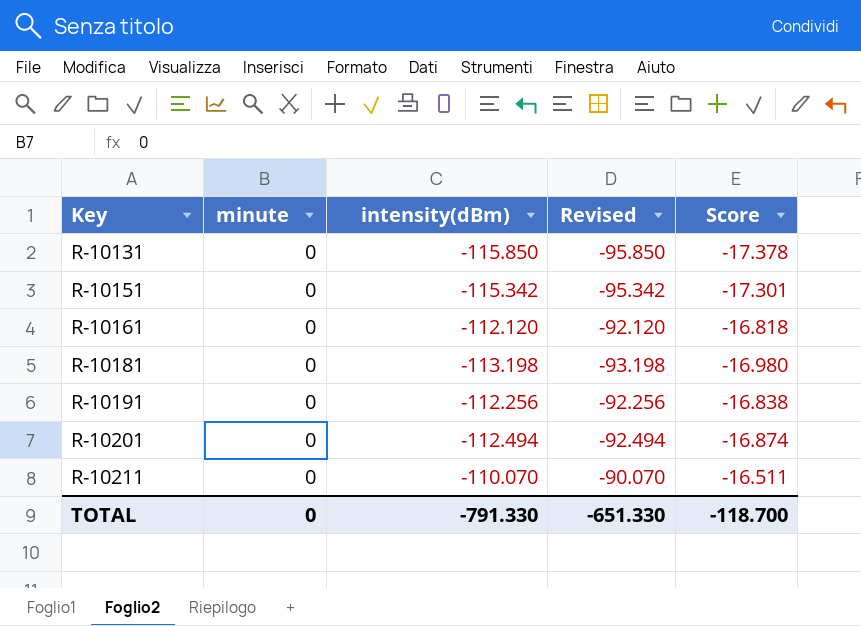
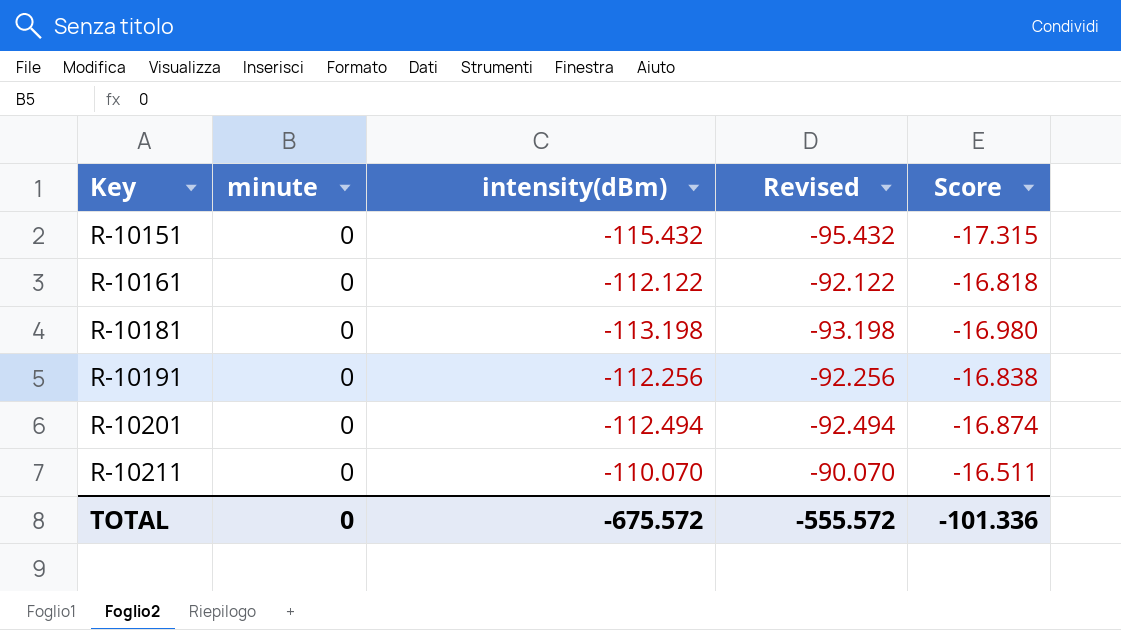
row R-10131: 0 | -115.850 | -95.850 | -17.378 -> none
R-10151 | intensity(dBm): -115.342 -> -115.432
R-10151 | Revised: -95.342 -> -95.432
R-10151 | Score: -17.301 -> -17.315
R-10161 | intensity(dBm): -112.120 -> -112.122
R-10161 | Revised: -92.120 -> -92.122
TOTAL | intensity(dBm): -791.330 -> -675.572
TOTAL | Revised: -651.330 -> -555.572
TOTAL | Score: -118.700 -> -101.336

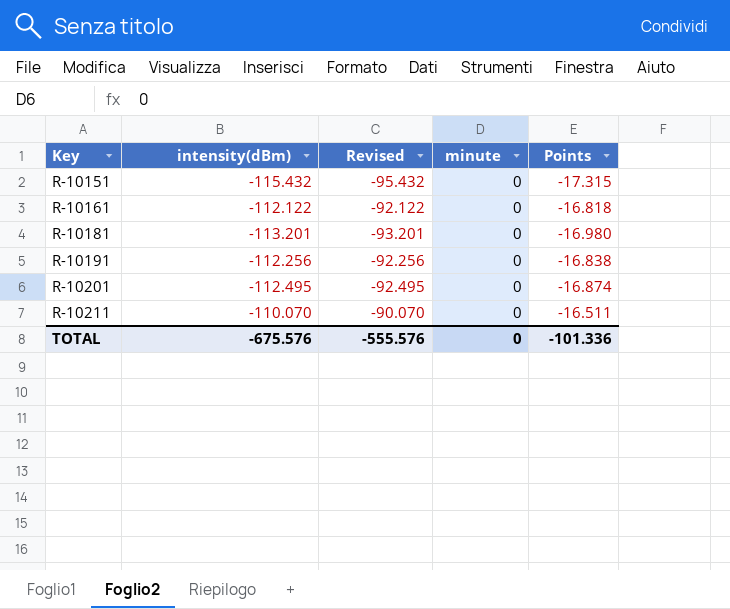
column minute | position: 2 -> 4
column name: Score -> Points
R-10181 | intensity(dBm): -113.198 -> -113.201
R-10181 | Revised: -93.198 -> -93.201
R-10201 | intensity(dBm): -112.494 -> -112.495
R-10201 | Revised: -92.494 -> -92.495
TOTAL | intensity(dBm): -675.572 -> -675.576
TOTAL | Revised: -555.572 -> -555.576

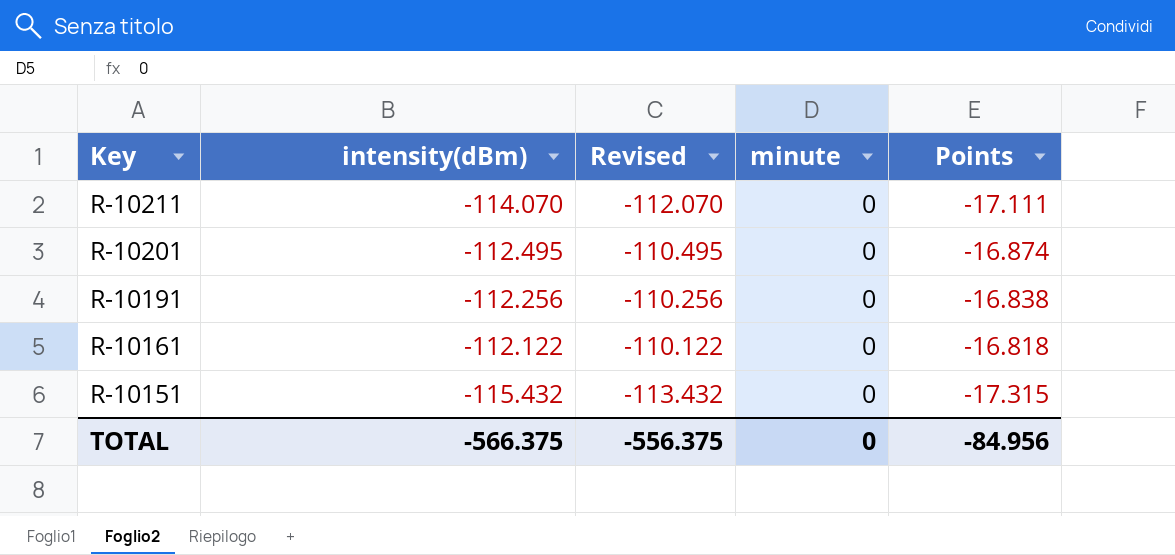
row order: Key ascending -> Key descending
column Revised | formula: [intensity(dBm)] + 20 -> [intensity(dBm)] + 2
row R-10181: -113.201 | -93.201 | 0 | -16.980 -> none
R-10211 | intensity(dBm): -110.070 -> -114.070
R-10211 | Points: -16.511 -> -17.111
TOTAL | intensity(dBm): -675.576 -> -566.375
TOTAL | Revised: -555.576 -> -556.375
TOTAL | Points: -101.336 -> -84.956

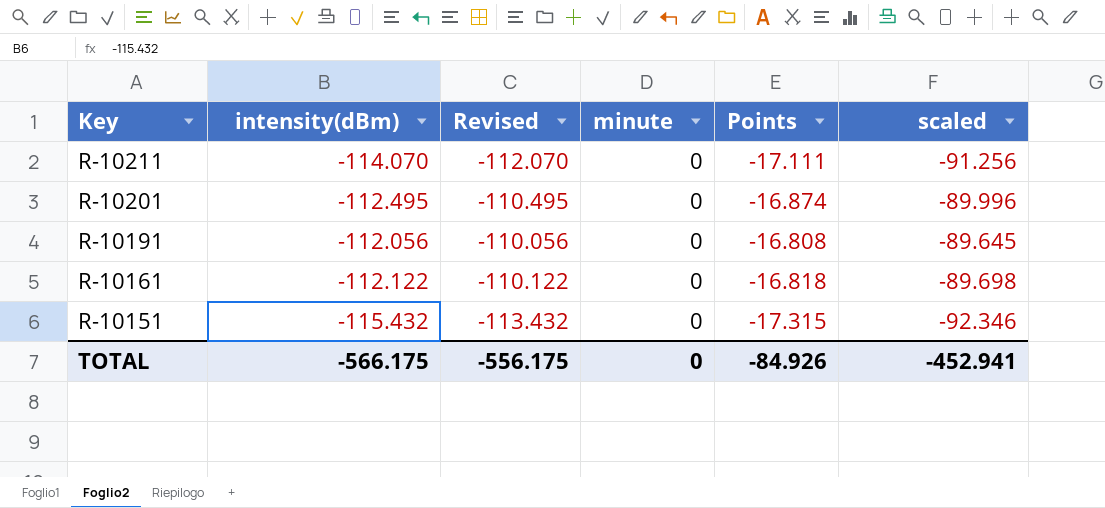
column scaled | formula: none -> [intensity(dBm)] * 0.8
R-10191 | intensity(dBm): -112.256 -> -112.056
R-10191 | Revised: -110.256 -> -110.056
R-10191 | Points: -16.838 -> -16.808
TOTAL | intensity(dBm): -566.375 -> -566.175
TOTAL | Revised: -556.375 -> -556.175
TOTAL | Points: -84.956 -> -84.926

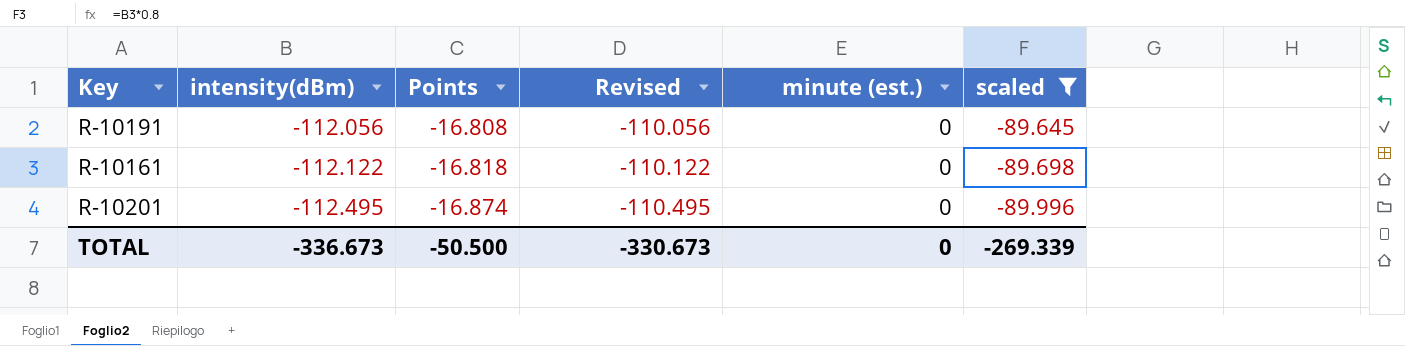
filter: none -> scaled >= -89.996
row order: Key descending -> intensity(dBm) descending
column Points | position: 5 -> 3
column name: minute -> minute (est.)
TOTAL | intensity(dBm): -566.175 -> -336.673
TOTAL | Points: -84.926 -> -50.500
TOTAL | Revised: -556.175 -> -330.673
TOTAL | scaled: -452.941 -> -269.339

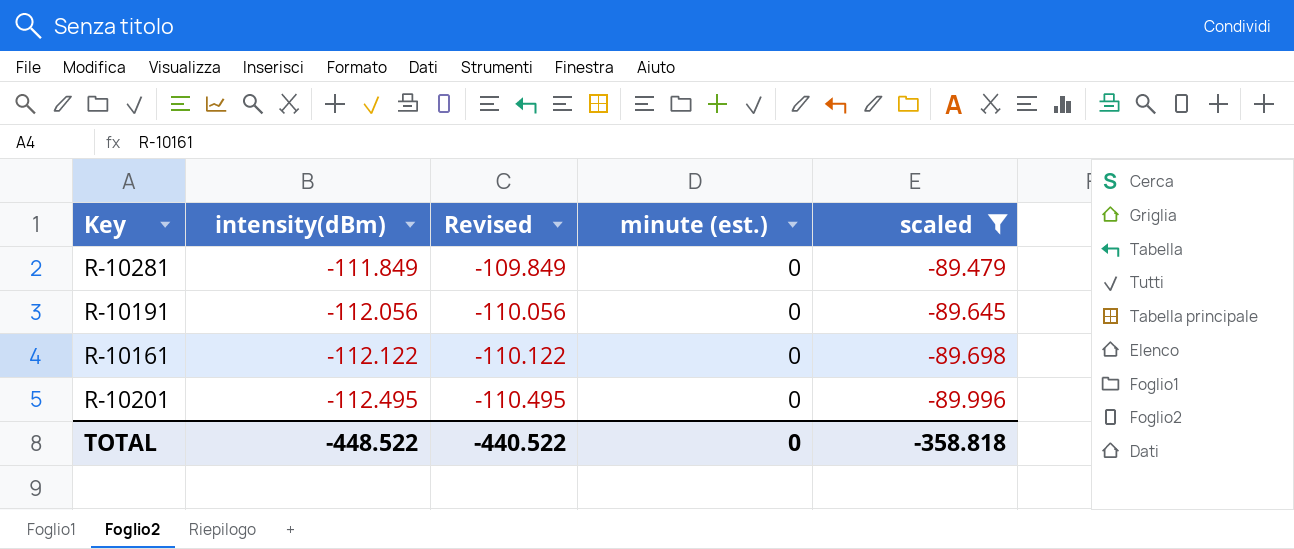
column Points | formula: [intensity(dBm)] * 0.15 -> none
row R-10281: none -> -111.849 | -109.849 | 0 | -89.479
TOTAL | intensity(dBm): -336.673 -> -448.522
TOTAL | Revised: -330.673 -> -440.522
TOTAL | scaled: -269.339 -> -358.818

